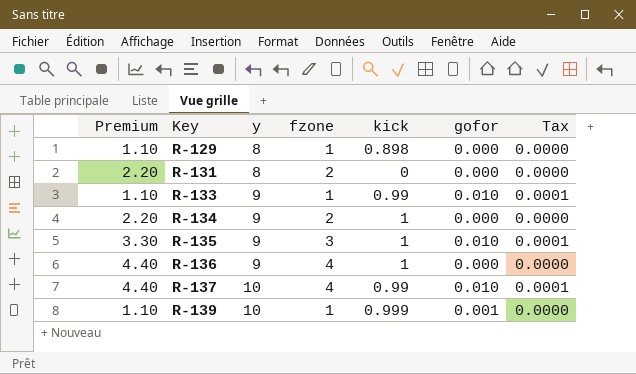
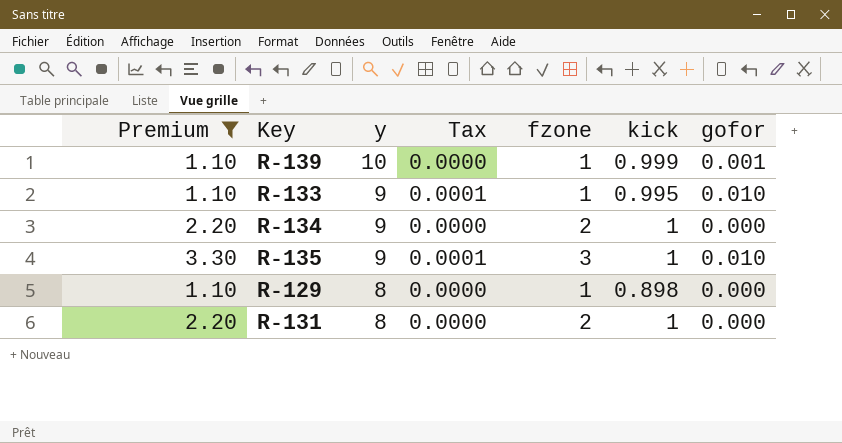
filter: none -> Premium != 4.40
row order: Key ascending -> y descending
column Tax | position: 7 -> 4
R-133 | kick: 0.99 -> 0.995
R-131 | kick: 0 -> 1

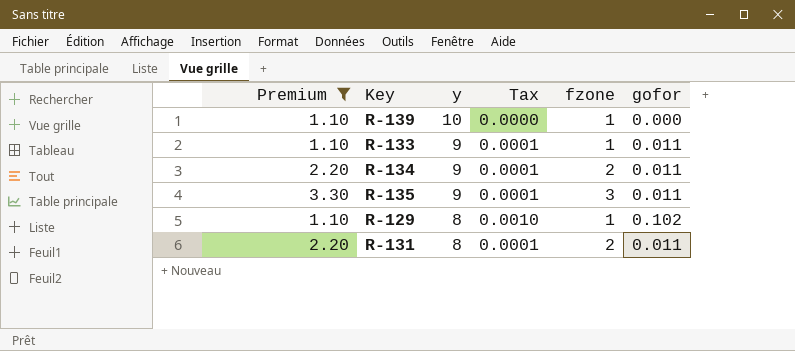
column kick | position: 6 -> none
R-139 | gofor: 0.001 -> 0.000
R-133 | gofor: 0.010 -> 0.011
R-134 | Tax: 0.0000 -> 0.0001
R-134 | gofor: 0.000 -> 0.011
R-135 | gofor: 0.010 -> 0.011
R-129 | Tax: 0.0000 -> 0.0010
R-129 | gofor: 0.000 -> 0.102
R-131 | Tax: 0.0000 -> 0.0001
R-131 | gofor: 0.000 -> 0.011

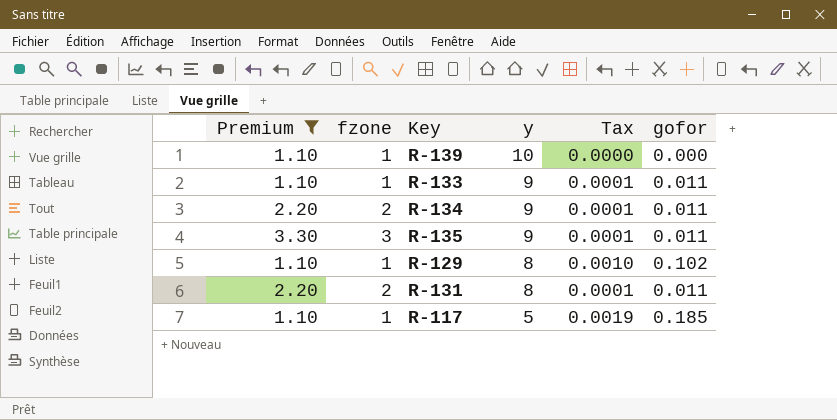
column fzone | position: 5 -> 2
row R-117: none -> 1.10 | 1 | 5 | 0.0019 | 0.185

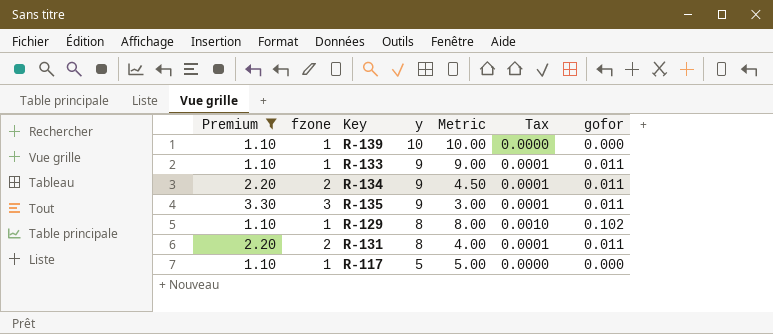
column Metric | formula: none -> [y] / [fzone]
R-117 | Tax: 0.0019 -> 0.0000
R-117 | gofor: 0.185 -> 0.000

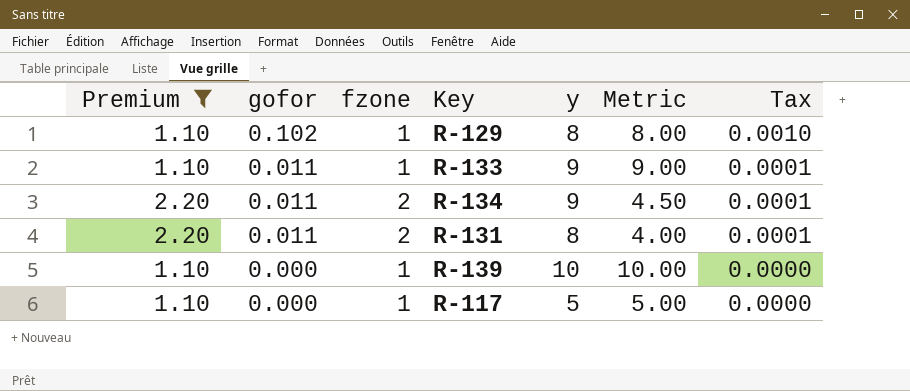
row order: y descending -> gofor descending
column gofor | position: 7 -> 2
row R-135: 3.30 | 3 | 9 | 3.00 | 0.0001 | 0.011 -> none

